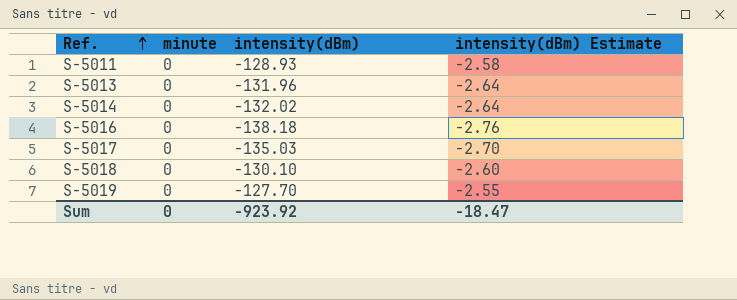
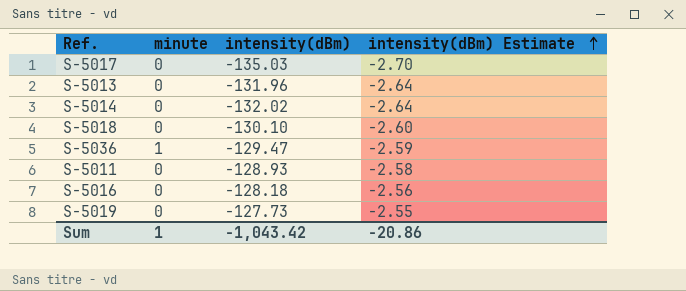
row order: Ref. ascending -> intensity(dBm) Estimate ascending
row S-5036: none -> 1 | -129.47 | -2.59
S-5016 | intensity(dBm): -138.18 -> -128.18
S-5016 | intensity(dBm) Estimate: -2.76 -> -2.56
S-5019 | intensity(dBm): -127.70 -> -127.73
Sum | minute: 0 -> 1
Sum | intensity(dBm): -923.92 -> -1,043.42
Sum | intensity(dBm) Estimate: -18.47 -> -20.86

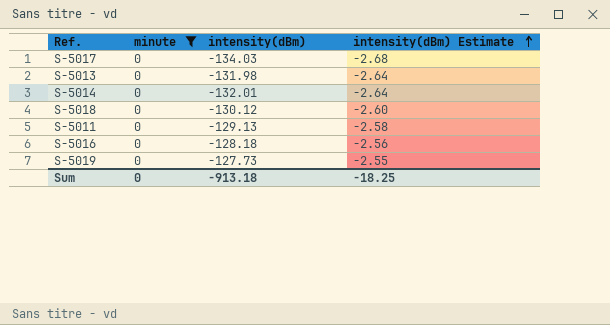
filter: none -> minute = 0
S-5017 | intensity(dBm): -135.03 -> -134.03
S-5017 | intensity(dBm) Estimate: -2.70 -> -2.68
S-5013 | intensity(dBm): -131.96 -> -131.98
S-5014 | intensity(dBm): -132.02 -> -132.01
S-5018 | intensity(dBm): -130.10 -> -130.12
S-5011 | intensity(dBm): -128.93 -> -129.13
Sum | minute: 1 -> 0
Sum | intensity(dBm): -1,043.42 -> -913.18
Sum | intensity(dBm) Estimate: -20.86 -> -18.25

